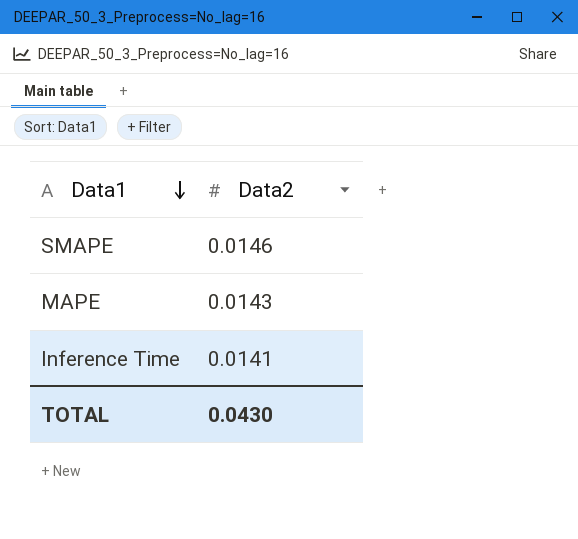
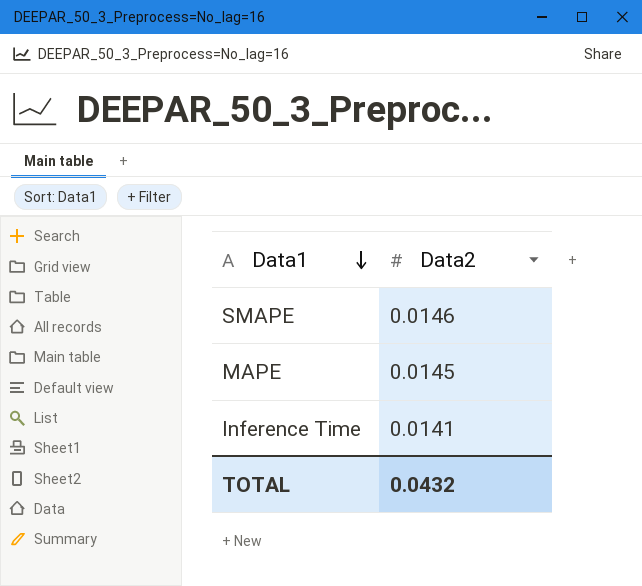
MAPE | Data2: 0.0143 -> 0.0145
TOTAL | Data2: 0.0430 -> 0.0432

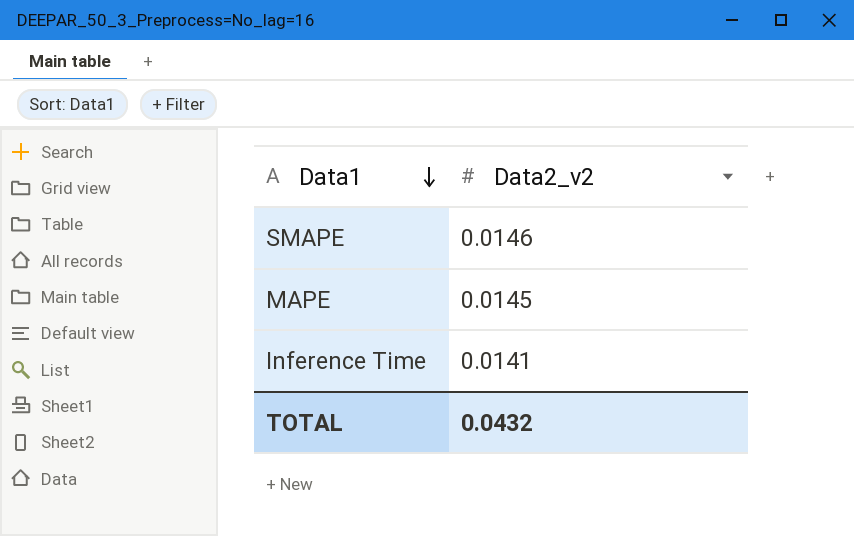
column name: Data2 -> Data2_v2

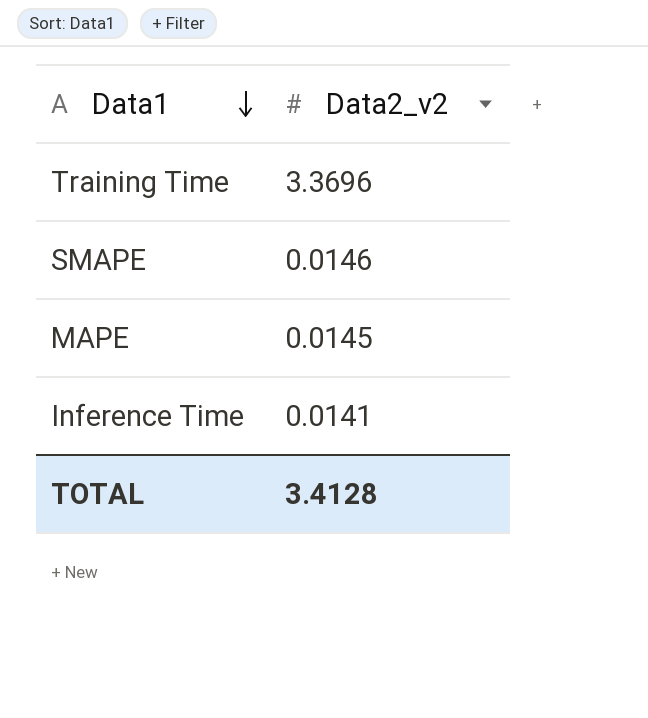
row Training Time: none -> 3.3696
TOTAL | Data2_v2: 0.0432 -> 3.4128

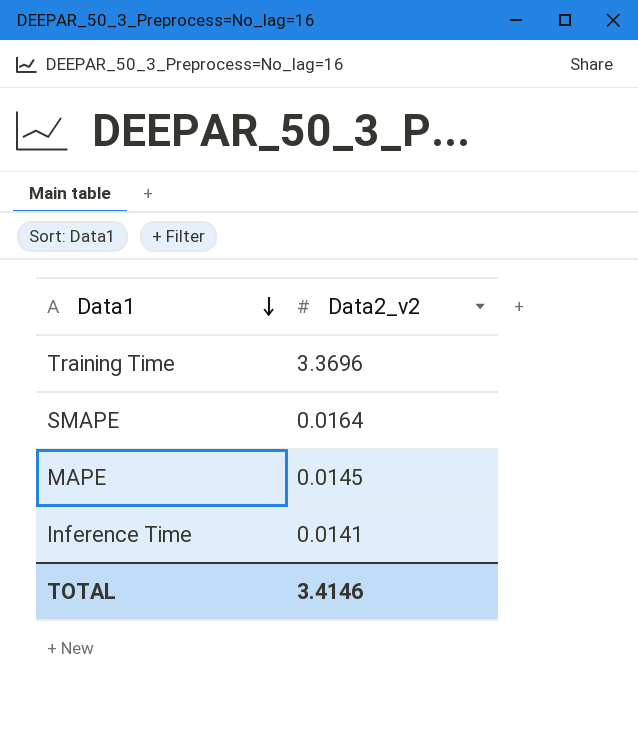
SMAPE | Data2_v2: 0.0146 -> 0.0164
TOTAL | Data2_v2: 3.4128 -> 3.4146

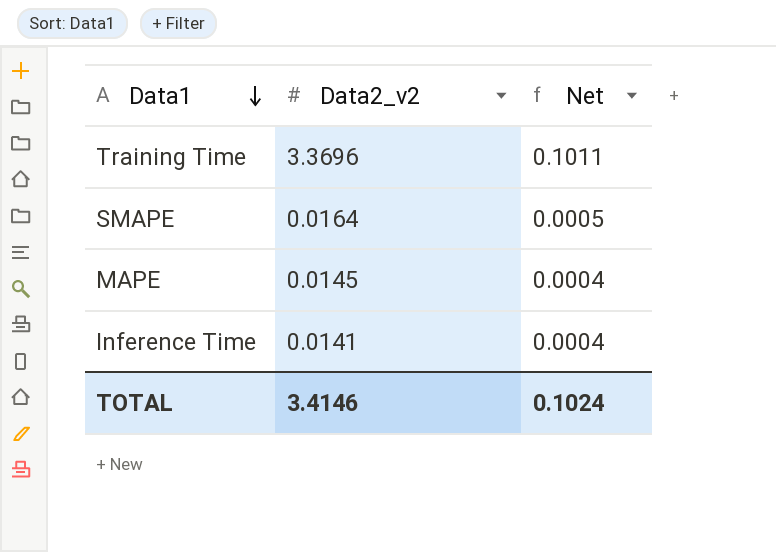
column Net | formula: none -> [Data2_v2] * 0.03

